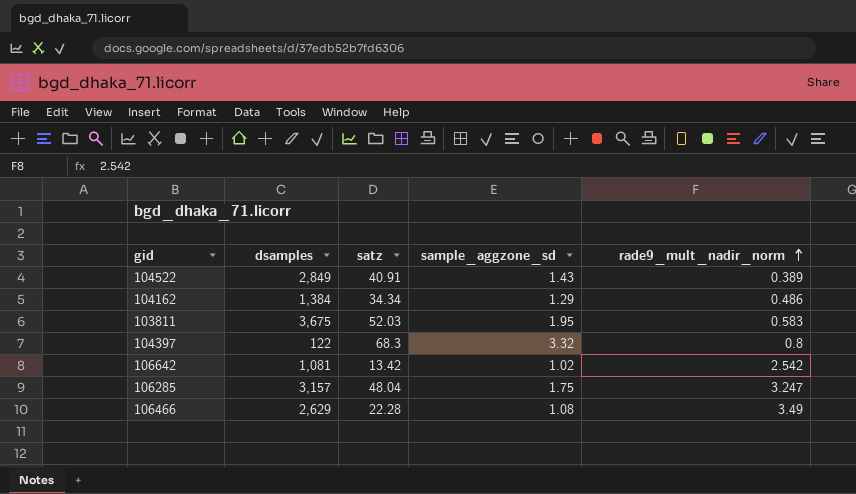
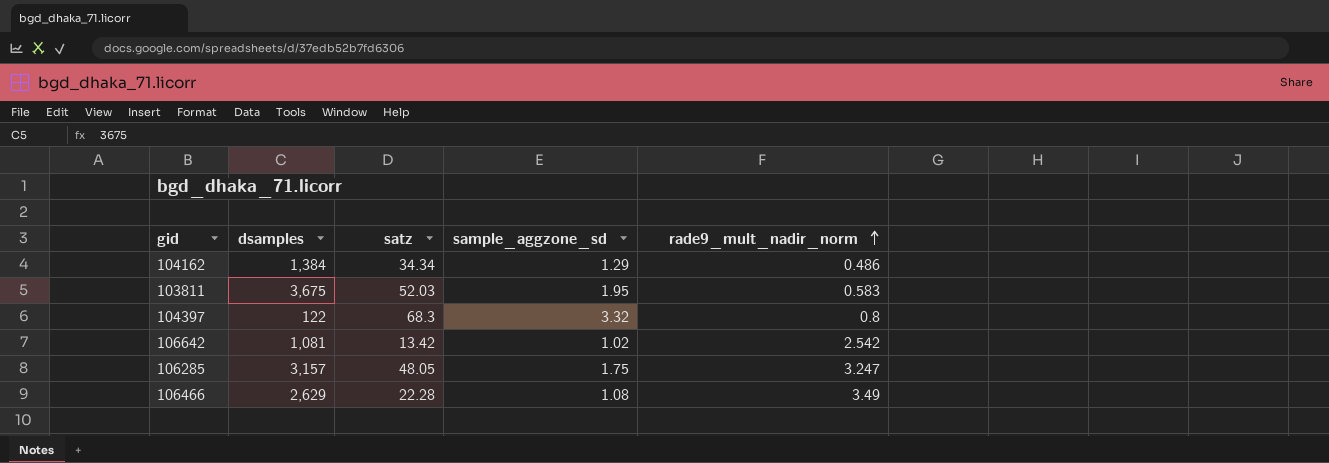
row 104522: 2,849 | 40.91 | 1.43 | 0.389 -> none
106285 | satz: 48.04 -> 48.05

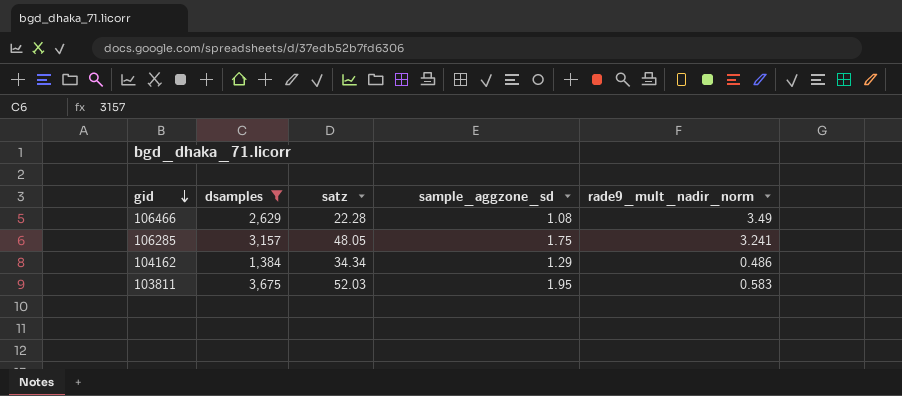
filter: none -> dsamples >= 1,384
row order: rade9_mult_nadir_norm ascending -> gid descending
106285 | rade9_mult_nadir_norm: 3.247 -> 3.241

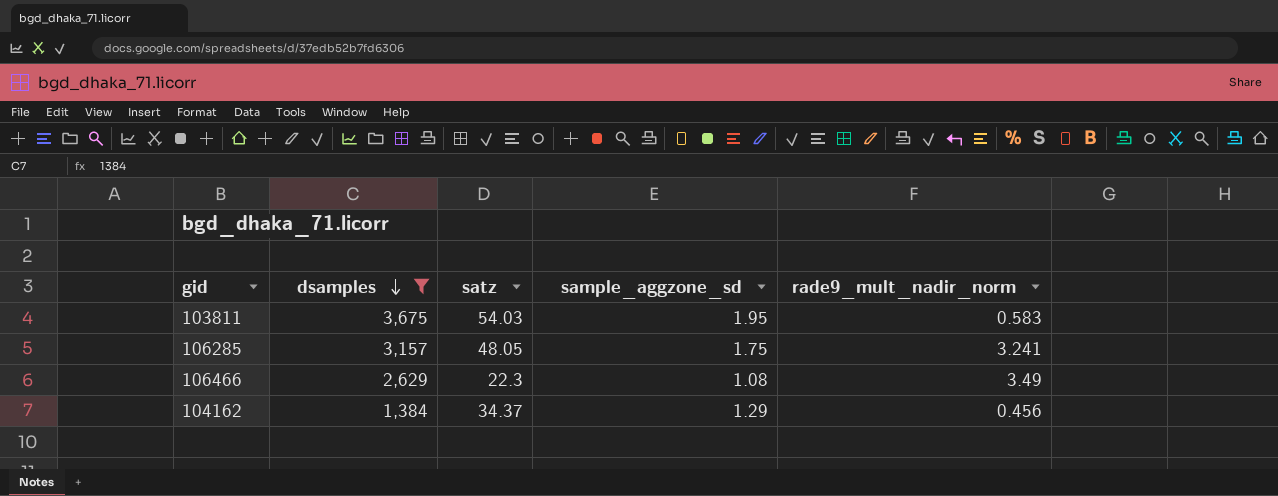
row order: gid descending -> dsamples descending
103811 | satz: 52.03 -> 54.03
106466 | satz: 22.28 -> 22.3
104162 | satz: 34.34 -> 34.37
104162 | rade9_mult_nadir_norm: 0.486 -> 0.456

